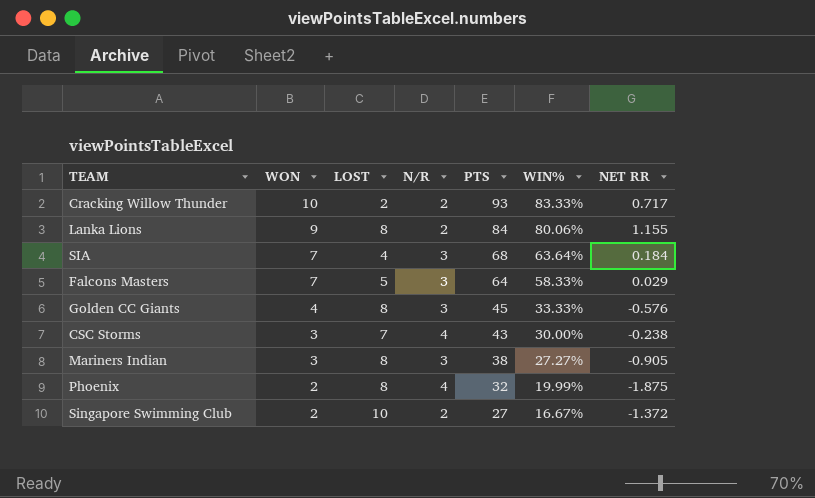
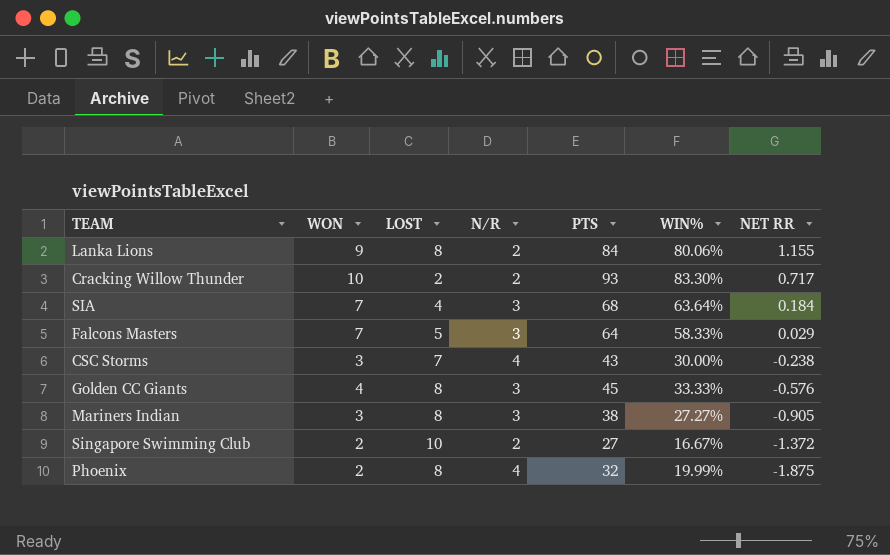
row order: WON descending -> NET RR descending
Cracking Willow Thunder | WIN%: 83.33% -> 83.30%

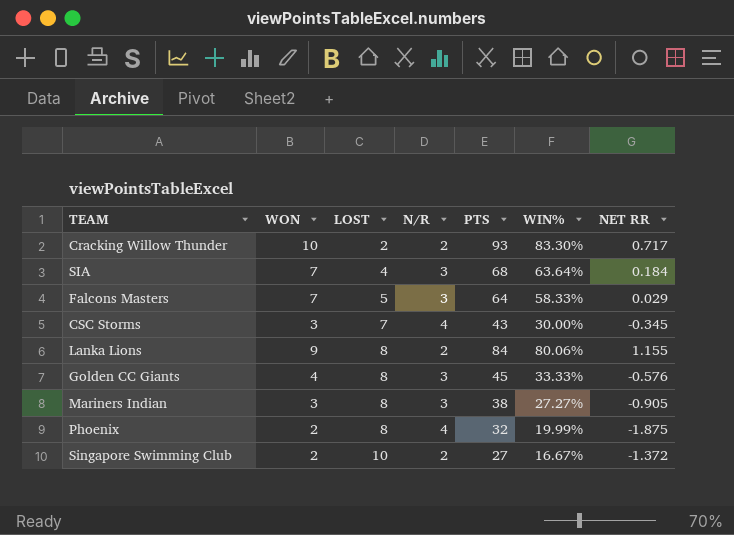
row order: NET RR descending -> LOST ascending
CSC Storms | NET RR: -0.238 -> -0.345

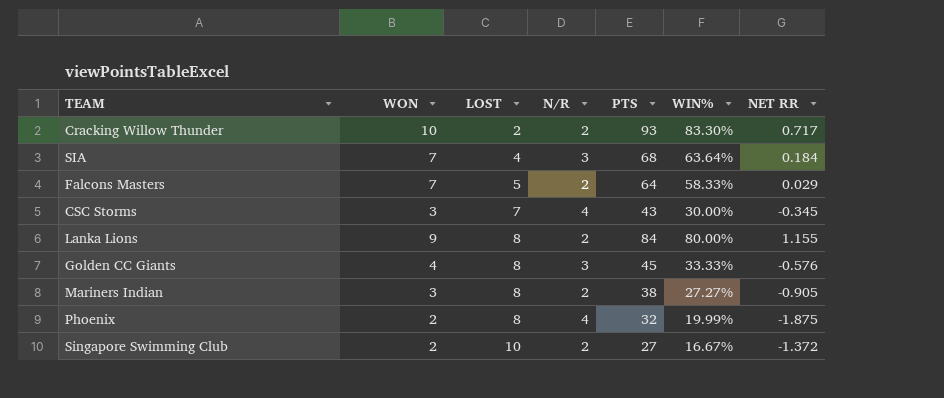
Falcons Masters | N/R: 3 -> 2
Lanka Lions | WIN%: 80.06% -> 80.00%
Mariners Indian | N/R: 3 -> 2

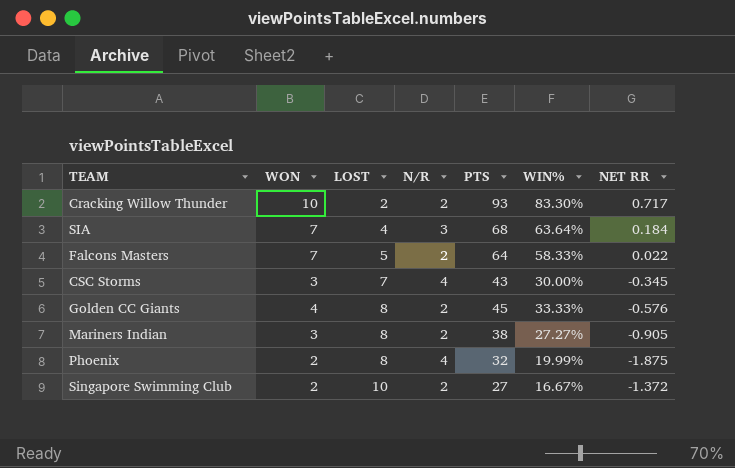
row Lanka Lions: 9 | 8 | 2 | 84 | 80.00% | 1.155 -> none
Falcons Masters | NET RR: 0.029 -> 0.022
Golden CC Giants | N/R: 3 -> 2

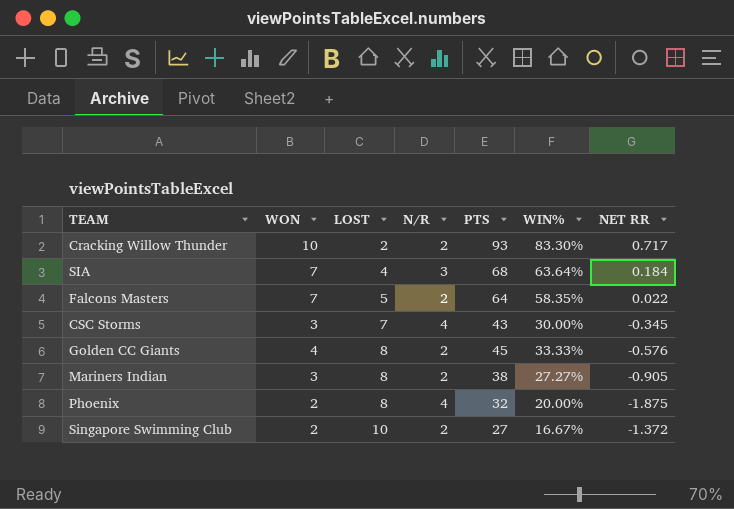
Falcons Masters | WIN%: 58.33% -> 58.35%
Phoenix | WIN%: 19.99% -> 20.00%

